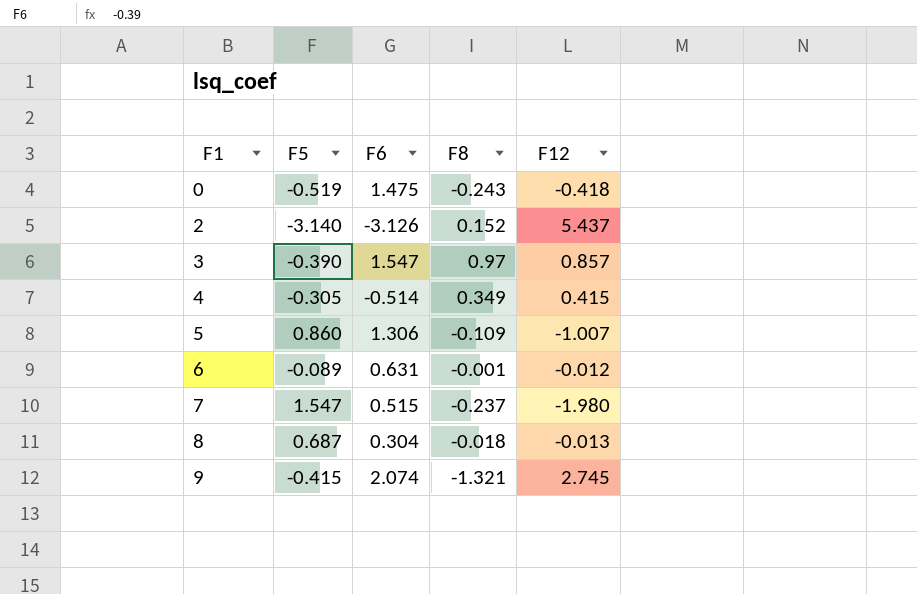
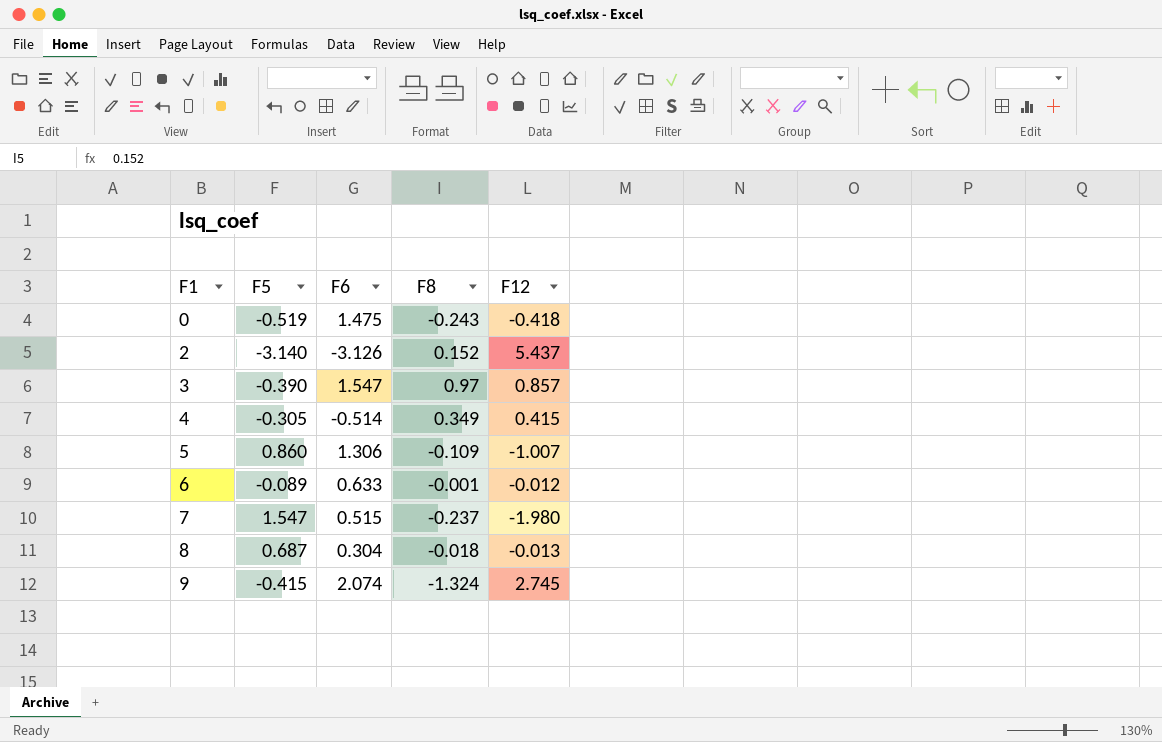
6 | F6: 0.631 -> 0.633
9 | F8: -1.321 -> -1.324

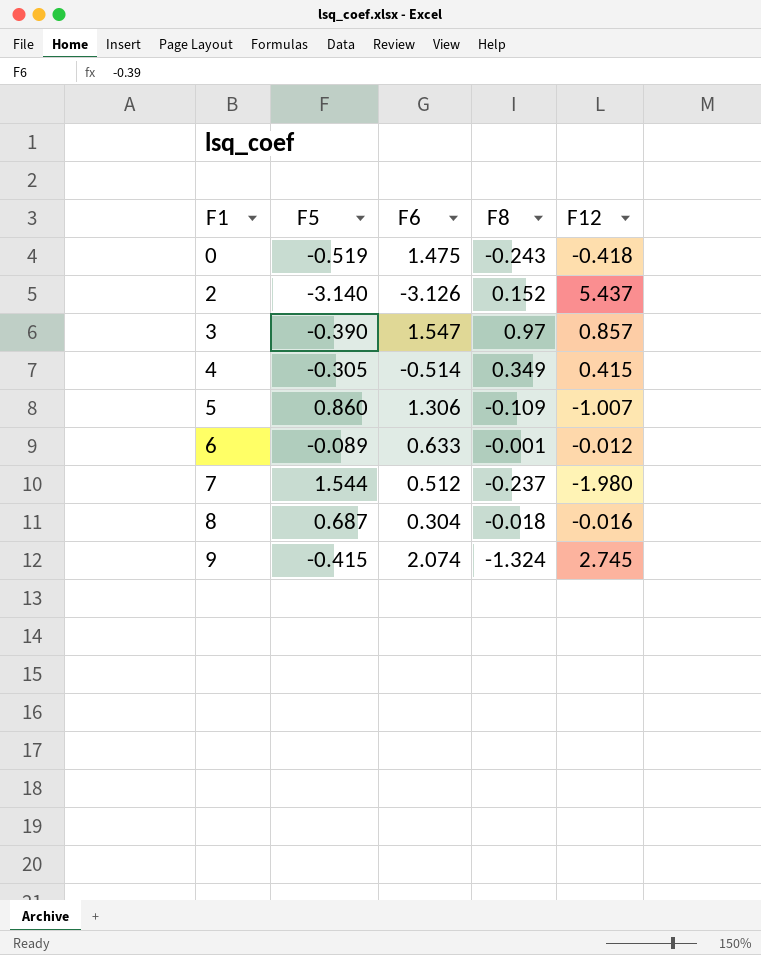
7 | F5: 1.547 -> 1.544
7 | F6: 0.515 -> 0.512
8 | F12: -0.013 -> -0.016

